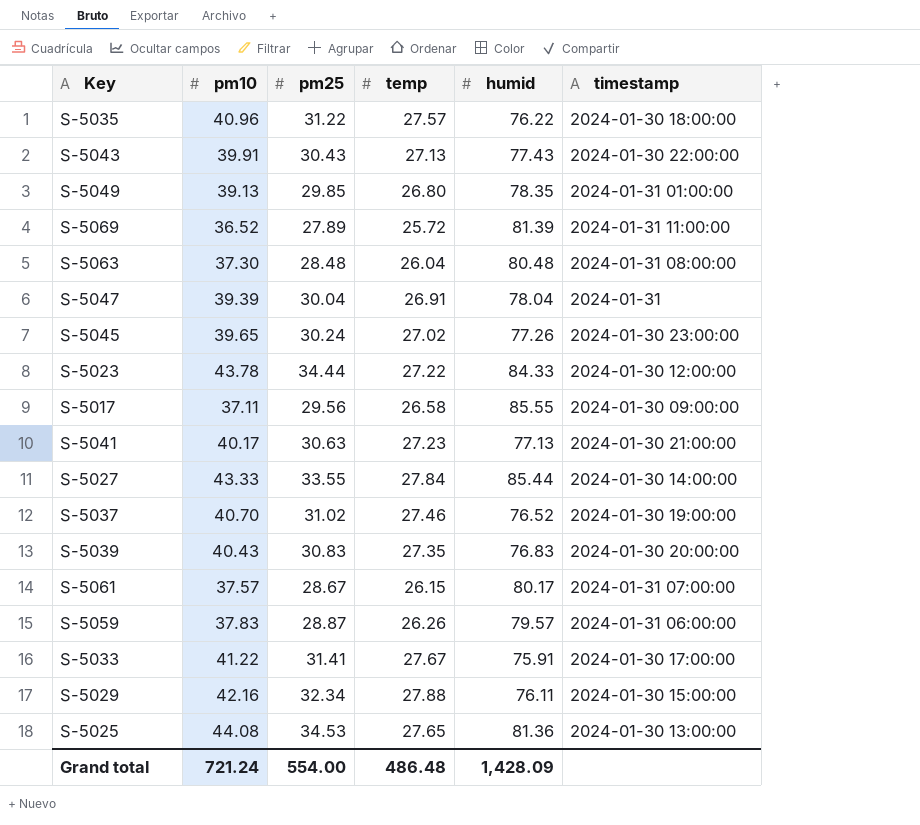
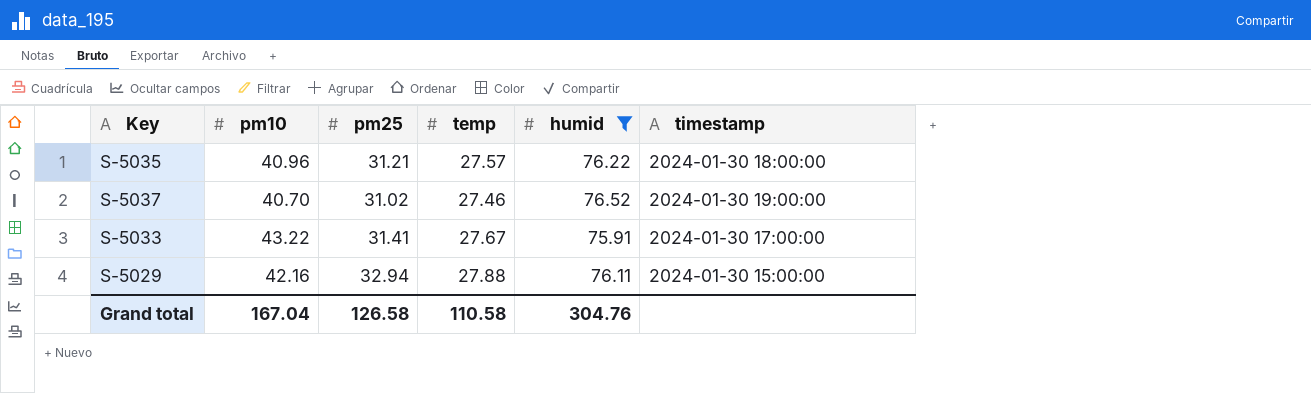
filter: none -> humid <= 76.52
S-5035 | pm25: 31.22 -> 31.21
S-5033 | pm10: 41.22 -> 43.22
S-5029 | pm25: 32.34 -> 32.94
Grand total | pm10: 721.24 -> 167.04
Grand total | pm25: 554.00 -> 126.58
Grand total | temp: 486.48 -> 110.58
Grand total | humid: 1,428.09 -> 304.76

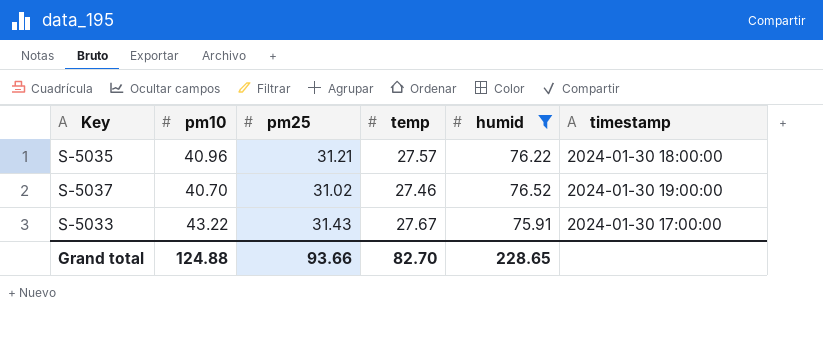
row S-5029: 42.16 | 32.94 | 27.88 | 76.11 | 2024-01-30 15:00:00 -> none
S-5033 | pm25: 31.41 -> 31.43
Grand total | pm10: 167.04 -> 124.88
Grand total | pm25: 126.58 -> 93.66
Grand total | temp: 110.58 -> 82.70
Grand total | humid: 304.76 -> 228.65

